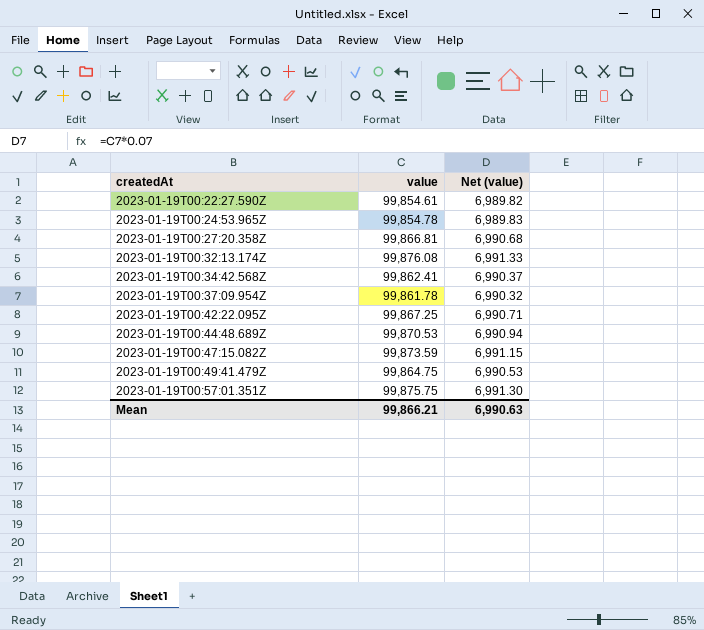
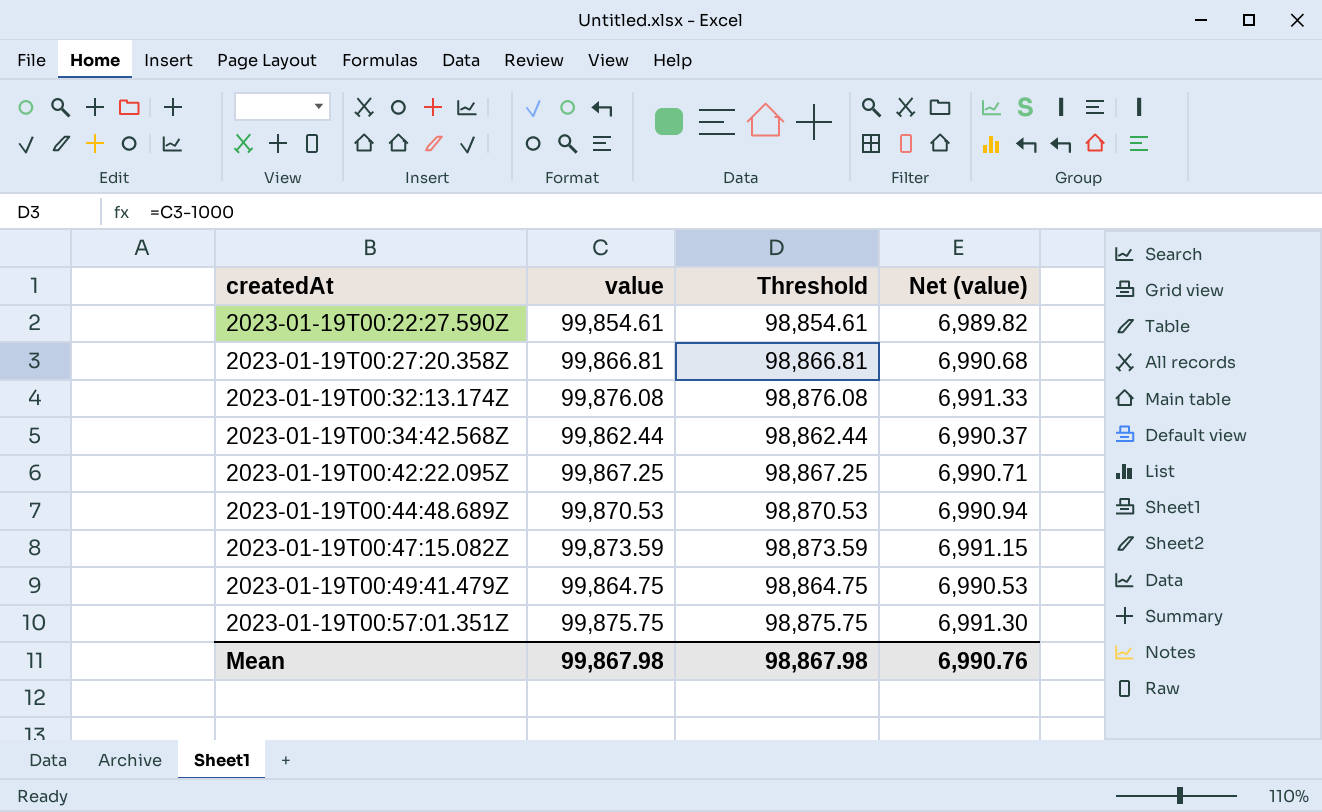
column Threshold | formula: none -> [value] - 1000
row 2023-01-19T00:24:53.965Z: 99,854.78 | 6,989.83 -> none
row 2023-01-19T00:37:09.954Z: 99,861.78 | 6,990.32 -> none
2023-01-19T00:34:42.568Z | value: 99,862.41 -> 99,862.44
Mean | value: 99,866.21 -> 99,867.98
Mean | Net (value): 6,990.63 -> 6,990.76

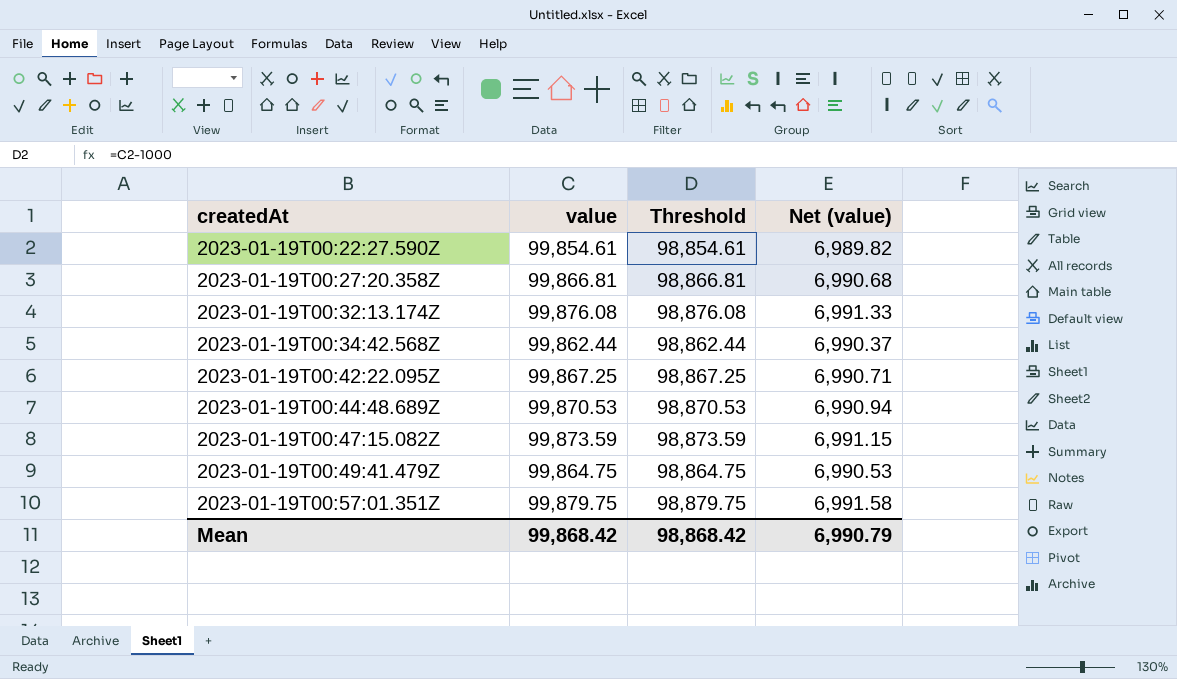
2023-01-19T00:57:01.351Z | value: 99,875.75 -> 99,879.75
2023-01-19T00:57:01.351Z | Threshold: 98,875.75 -> 98,879.75
2023-01-19T00:57:01.351Z | Net (value): 6,991.30 -> 6,991.58
Mean | value: 99,867.98 -> 99,868.42
Mean | Threshold: 98,867.98 -> 98,868.42
Mean | Net (value): 6,990.76 -> 6,990.79

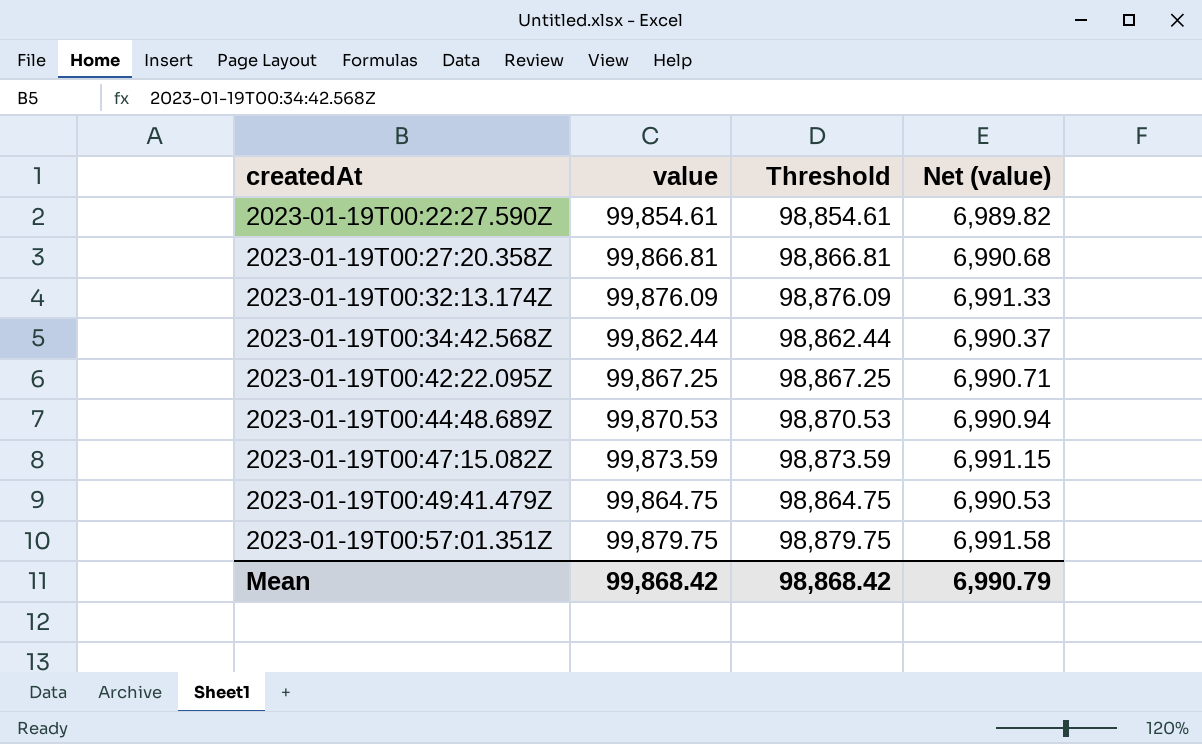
2023-01-19T00:32:13.174Z | value: 99,876.08 -> 99,876.09
2023-01-19T00:32:13.174Z | Threshold: 98,876.08 -> 98,876.09

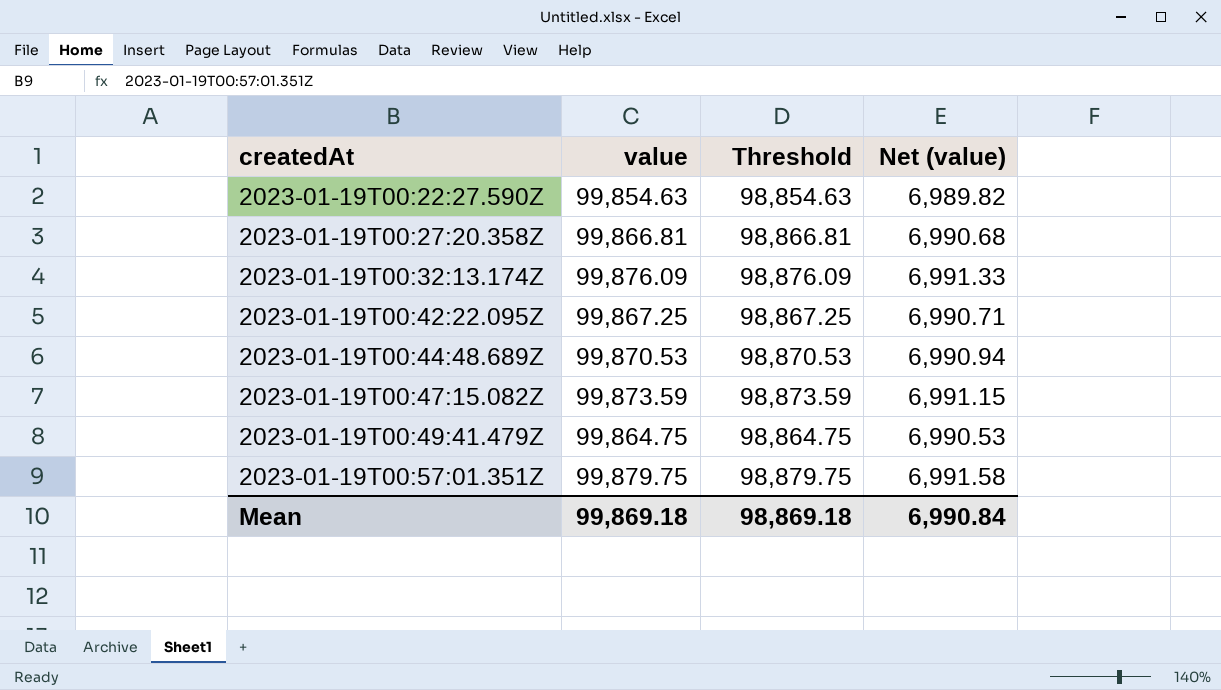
row 2023-01-19T00:34:42.568Z: 99,862.44 | 98,862.44 | 6,990.37 -> none
2023-01-19T00:22:27.590Z | value: 99,854.61 -> 99,854.63
2023-01-19T00:22:27.590Z | Threshold: 98,854.61 -> 98,854.63
Mean | value: 99,868.42 -> 99,869.18
Mean | Threshold: 98,868.42 -> 98,869.18
Mean | Net (value): 6,990.79 -> 6,990.84

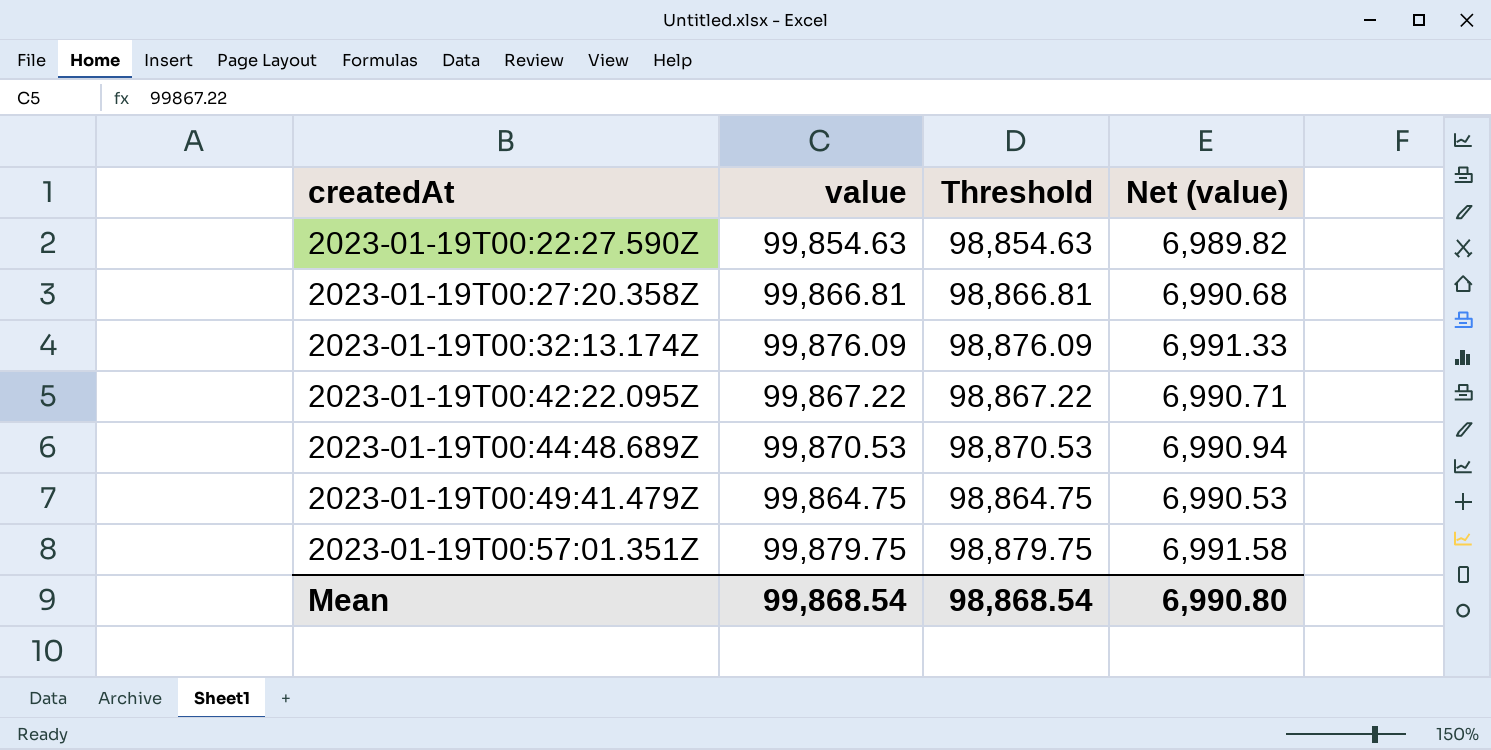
row 2023-01-19T00:47:15.082Z: 99,873.59 | 98,873.59 | 6,991.15 -> none
2023-01-19T00:42:22.095Z | value: 99,867.25 -> 99,867.22
2023-01-19T00:42:22.095Z | Threshold: 98,867.25 -> 98,867.22
Mean | value: 99,869.18 -> 99,868.54
Mean | Threshold: 98,869.18 -> 98,868.54
Mean | Net (value): 6,990.84 -> 6,990.80

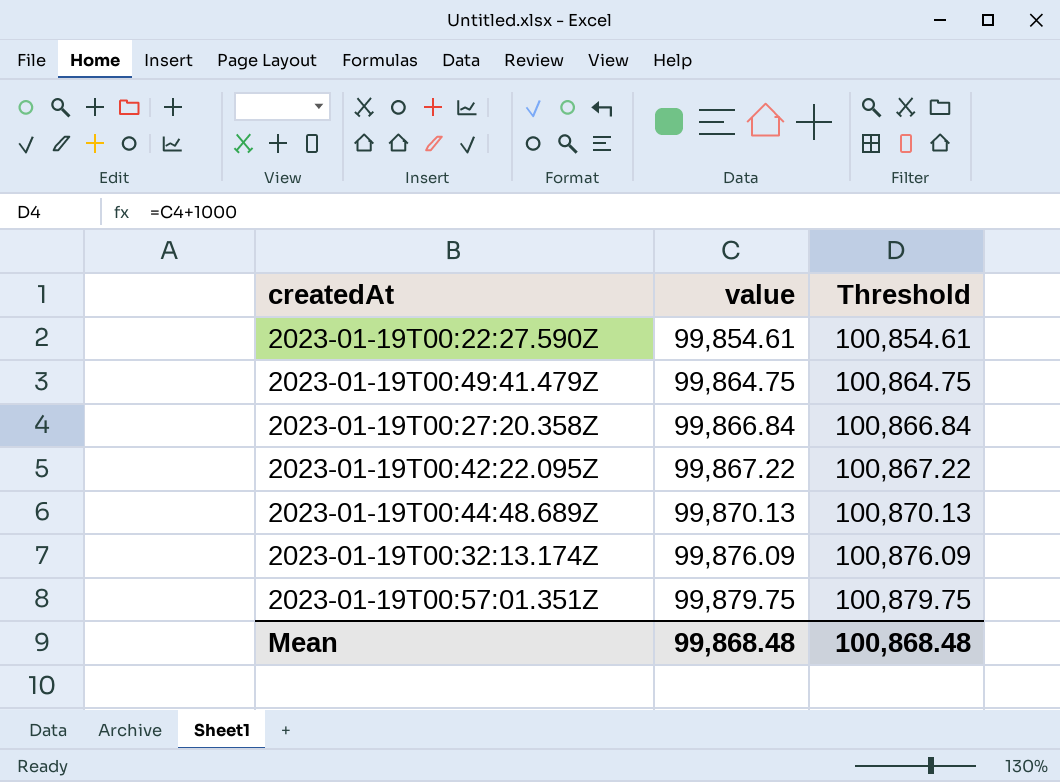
row order: createdAt ascending -> value ascending
column Net (value) | formula: [value] * 0.07 -> none
column Threshold | formula: [value] - 1000 -> [value] + 1000
2023-01-19T00:22:27.590Z | value: 99,854.63 -> 99,854.61
2023-01-19T00:27:20.358Z | value: 99,866.81 -> 99,866.84
2023-01-19T00:44:48.689Z | value: 99,870.53 -> 99,870.13
Mean | value: 99,868.54 -> 99,868.48
Mean | Threshold: 98,868.54 -> 100,868.48

